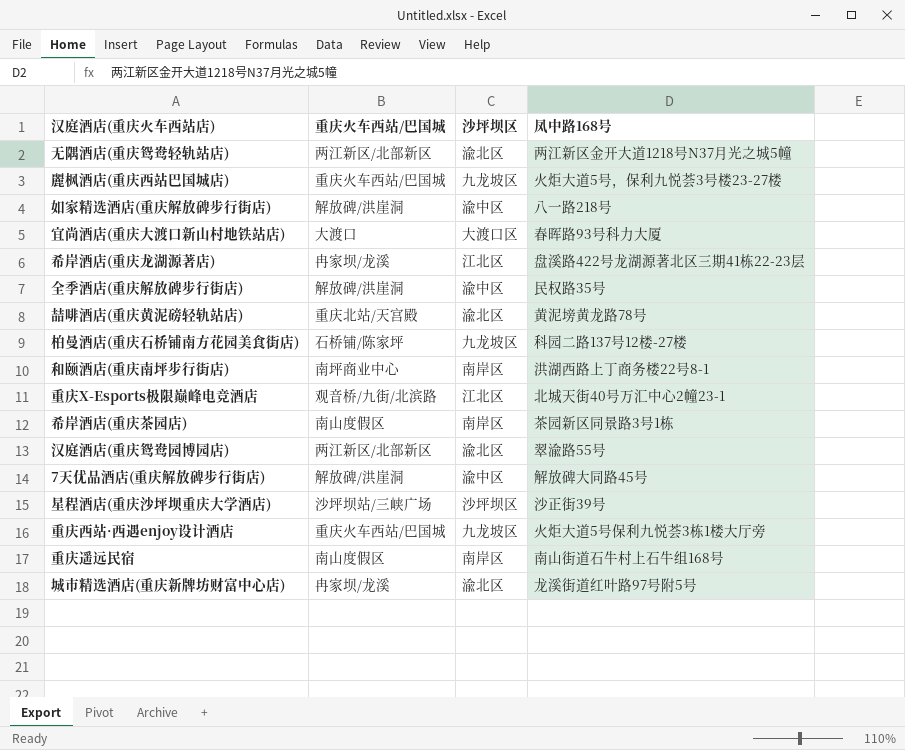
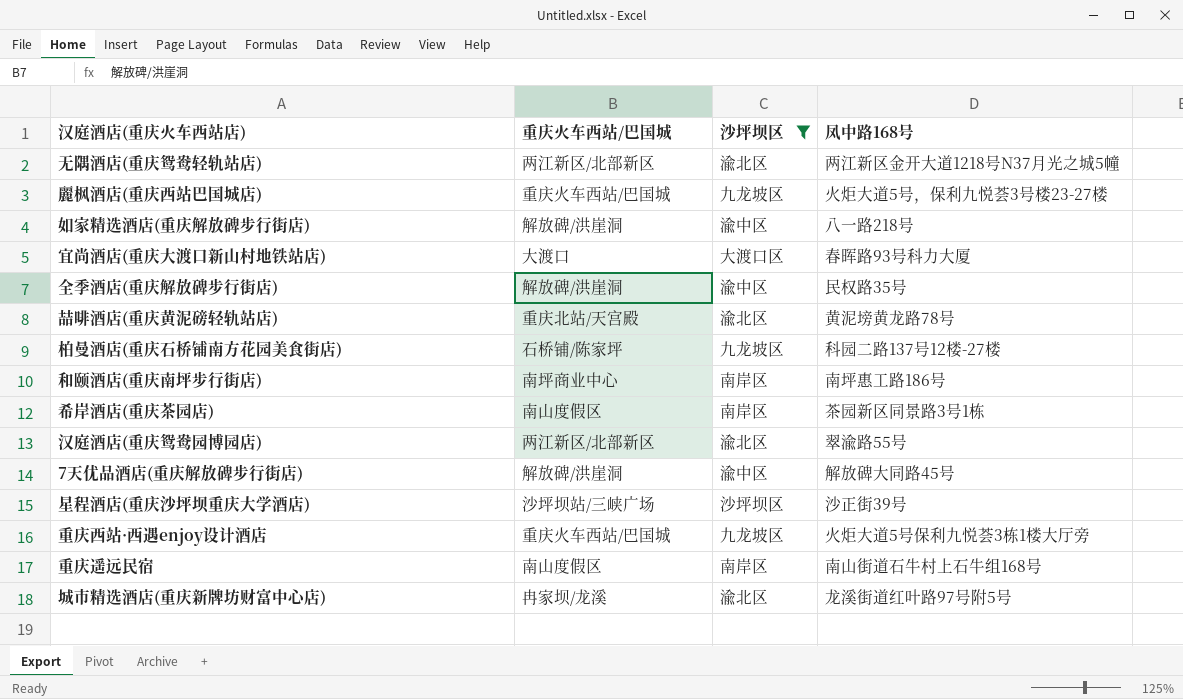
filter: none -> 沙坪坝区 != 江北区
和颐酒店(重庆南坪步行街店) | 凤中路168号: 洪湖西路上丁商务楼22号8-1 -> 南坪惠工路186号

